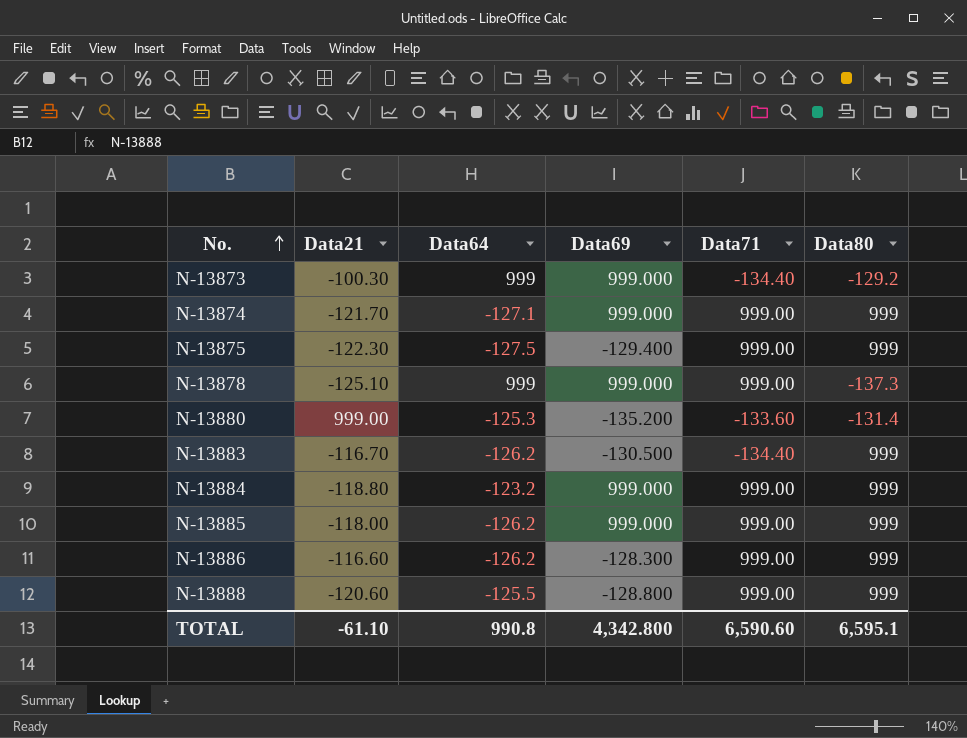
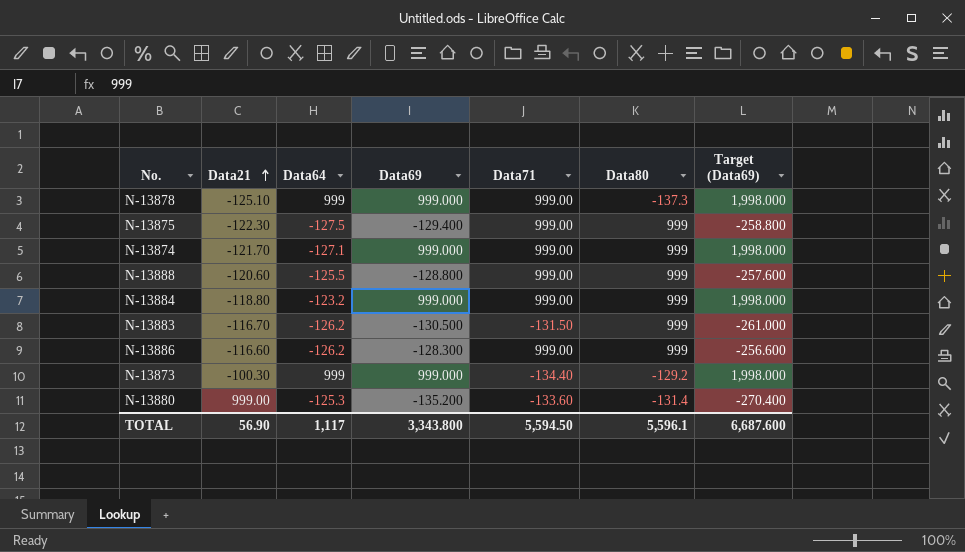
row order: No. ascending -> Data21 ascending
column Target (Data69) | formula: none -> [Data69] * 2
row N-13885: -118.00 | -126.2 | 999.000 | 999.00 | 999 -> none
N-13883 | Data71: -134.40 -> -131.50
TOTAL | Data21: -61.10 -> 56.90
TOTAL | Data64: 990.8 -> 1,117
TOTAL | Data69: 4,342.800 -> 3,343.800
TOTAL | Data71: 6,590.60 -> 5,594.50
TOTAL | Data80: 6,595.1 -> 5,596.1

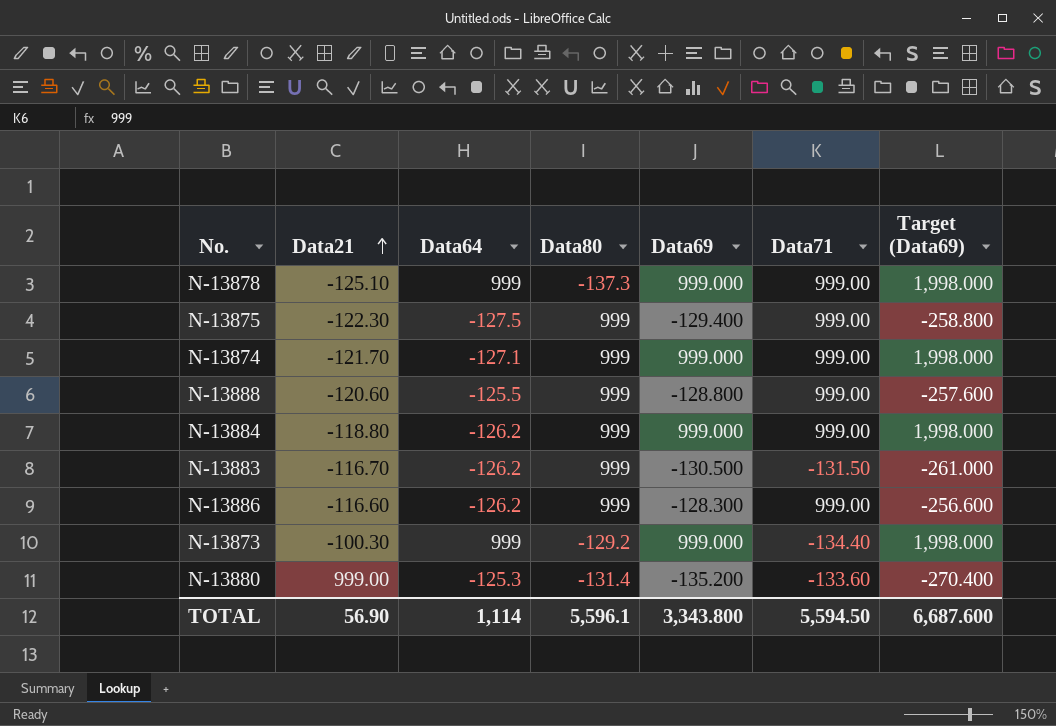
column Data80 | position: 6 -> 4
N-13884 | Data64: -123.2 -> -126.2
TOTAL | Data64: 1,117 -> 1,114

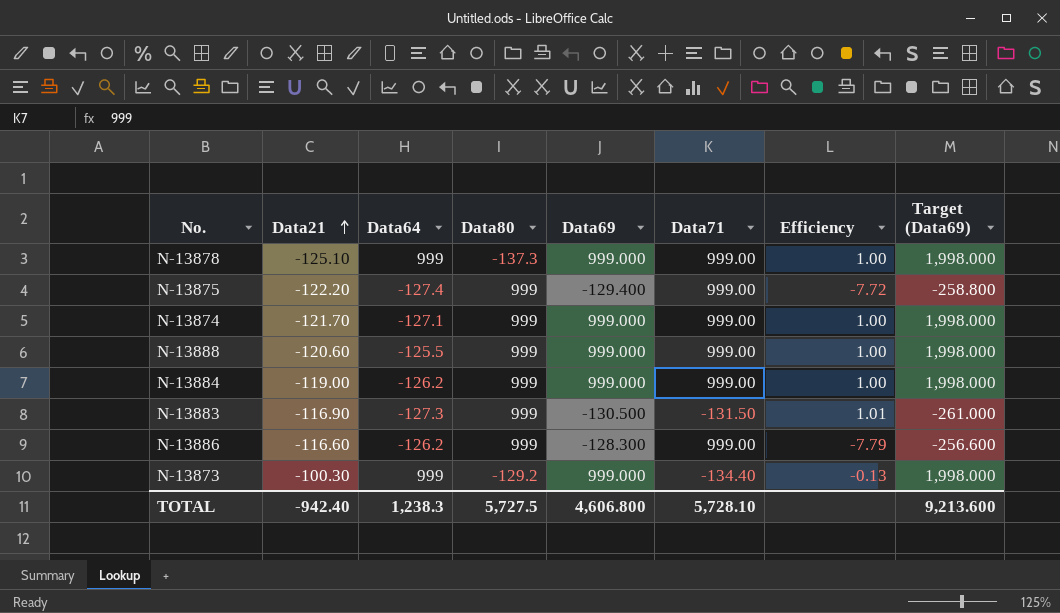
column Efficiency | formula: none -> [Data71] / [Data69]
row N-13880: 999.00 | -125.3 | -131.4 | -135.200 | -133.60 | -270.400 -> none
N-13875 | Data21: -122.30 -> -122.20
N-13875 | Data64: -127.5 -> -127.4
N-13888 | Data69: -128.800 -> 999.000
N-13888 | Target (Data69): -257.600 -> 1,998.000
N-13884 | Data21: -118.80 -> -119.00
N-13883 | Data21: -116.70 -> -116.90
N-13883 | Data64: -126.2 -> -127.3
TOTAL | Data21: 56.90 -> -942.40
TOTAL | Data64: 1,114 -> 1,238.3
TOTAL | Data80: 5,596.1 -> 5,727.5
TOTAL | Data69: 3,343.800 -> 4,606.800
TOTAL | Data71: 5,594.50 -> 5,728.10
TOTAL | Target (Data69): 6,687.600 -> 9,213.600

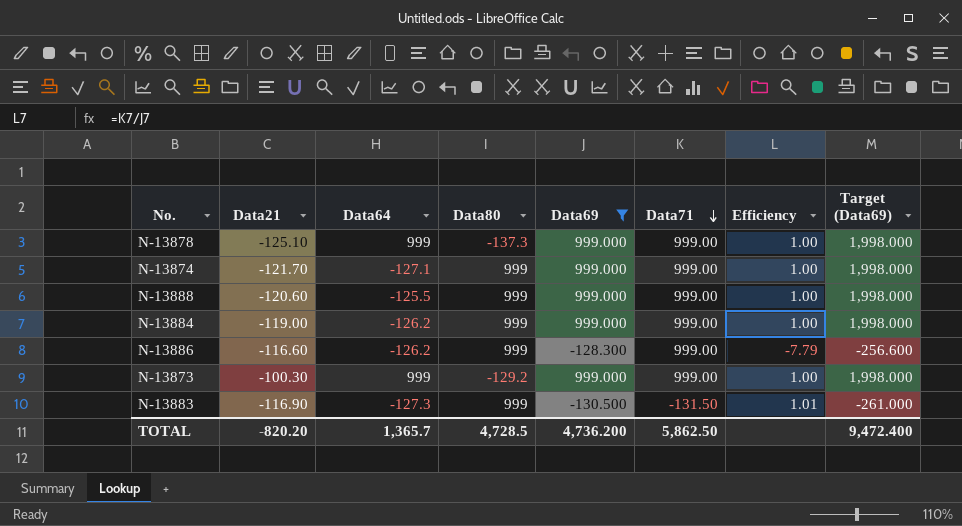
filter: none -> Data69 != -129.400
row order: Data21 ascending -> Data71 descending
N-13873 | Data71: -134.40 -> 999.00
N-13873 | Efficiency: -0.13 -> 1.00
TOTAL | Data21: -942.40 -> -820.20
TOTAL | Data64: 1,238.3 -> 1,365.7
TOTAL | Data80: 5,727.5 -> 4,728.5
TOTAL | Data69: 4,606.800 -> 4,736.200
TOTAL | Data71: 5,728.10 -> 5,862.50
TOTAL | Target (Data69): 9,213.600 -> 9,472.400

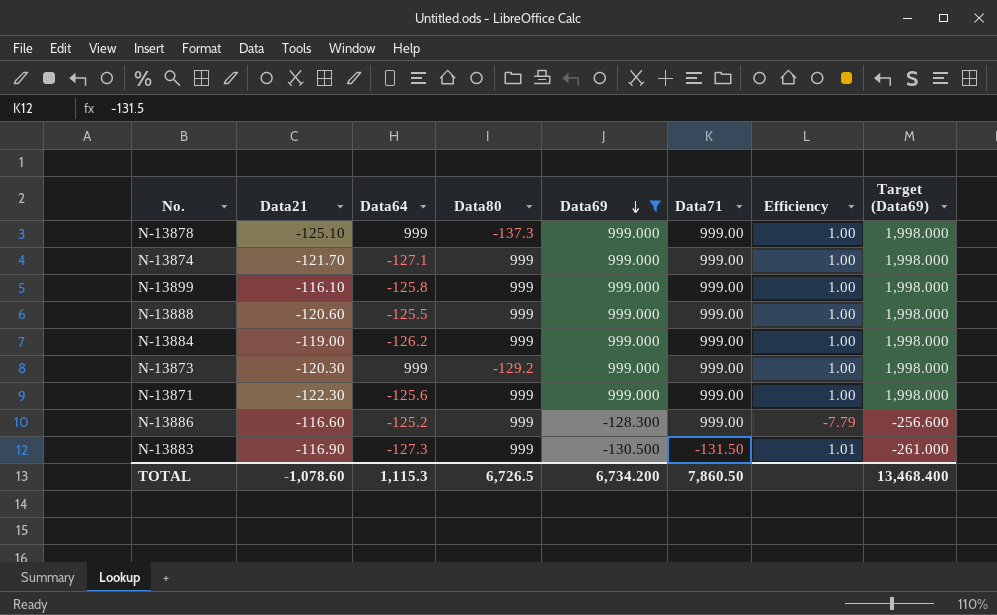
row order: Data71 descending -> Data69 descending
row N-13899: none -> -116.10 | -125.8 | 999 | 999.000 | 999.00 | 1.00 | 1,998.000
N-13873 | Data21: -100.30 -> -120.30
row N-13871: none -> -122.30 | -125.6 | 999 | 999.000 | 999.00 | 1.00 | 1,998.000
N-13886 | Data64: -126.2 -> -125.2
TOTAL | Data21: -820.20 -> -1,078.60
TOTAL | Data64: 1,365.7 -> 1,115.3
TOTAL | Data80: 4,728.5 -> 6,726.5
TOTAL | Data69: 4,736.200 -> 6,734.200
TOTAL | Data71: 5,862.50 -> 7,860.50
TOTAL | Target (Data69): 9,472.400 -> 13,468.400

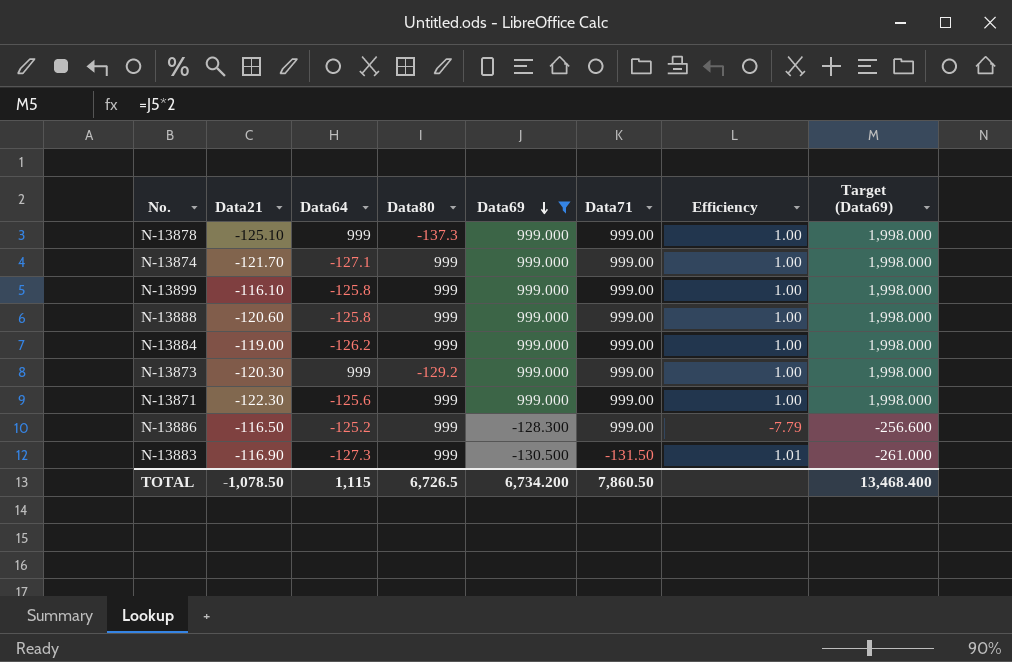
N-13888 | Data64: -125.5 -> -125.8
N-13886 | Data21: -116.60 -> -116.50
TOTAL | Data21: -1,078.60 -> -1,078.50
TOTAL | Data64: 1,115.3 -> 1,115

